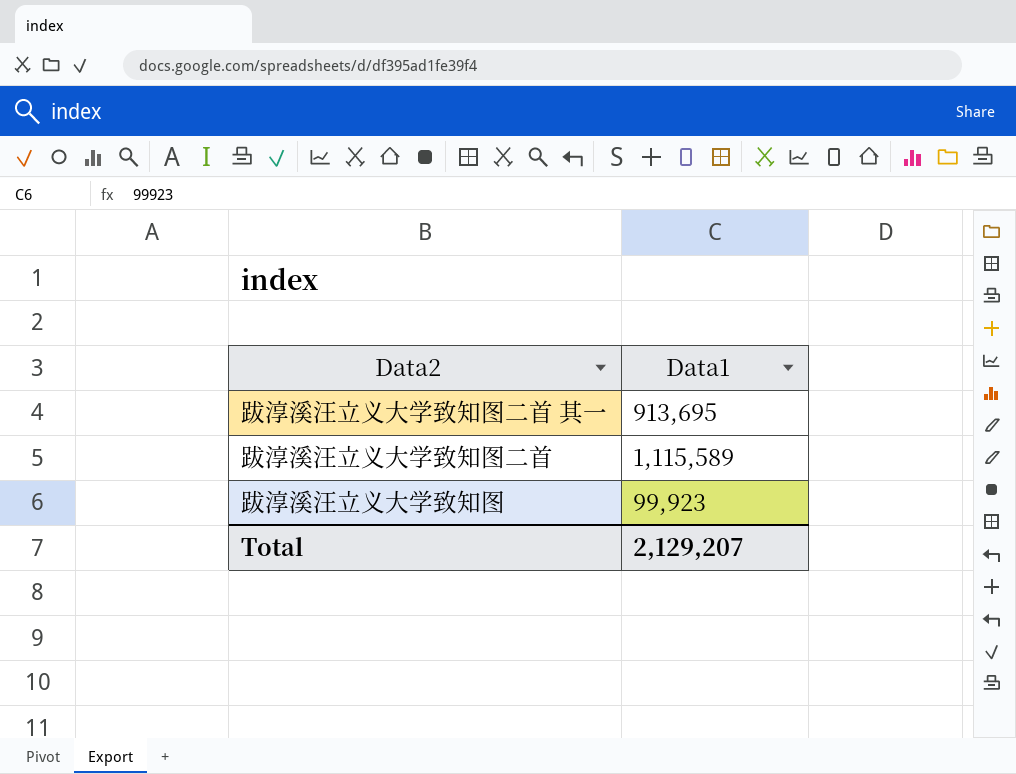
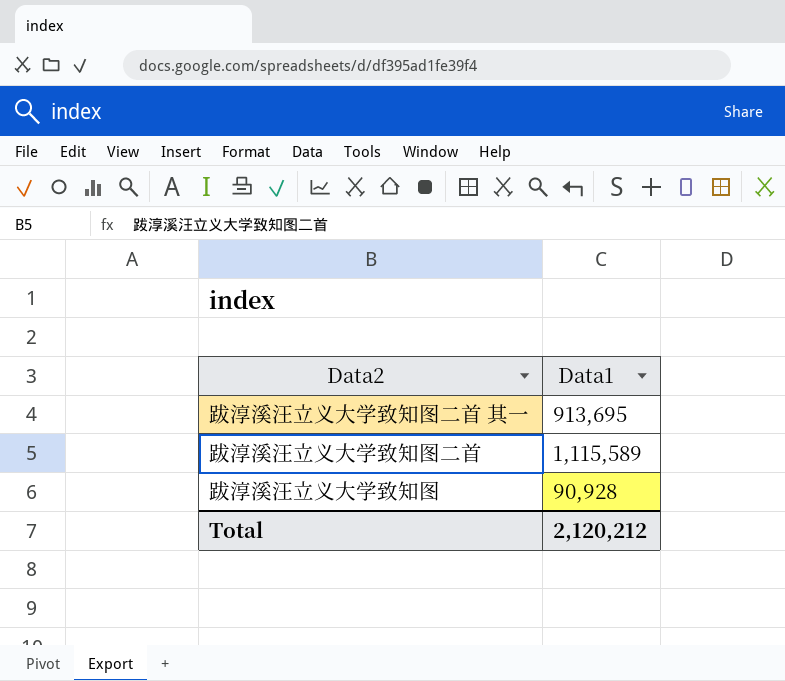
跋淳溪汪立义大学致知图 | Data1: 99,923 -> 90,928
Total | Data1: 2,129,207 -> 2,120,212

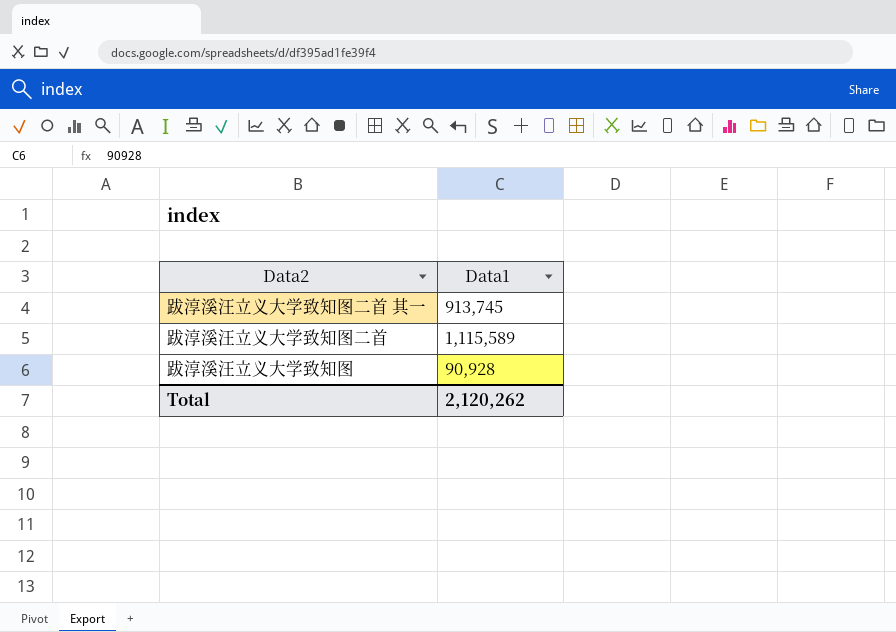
跋淳溪汪立义大学致知图二首 其一 | Data1: 913,695 -> 913,745
Total | Data1: 2,120,212 -> 2,120,262

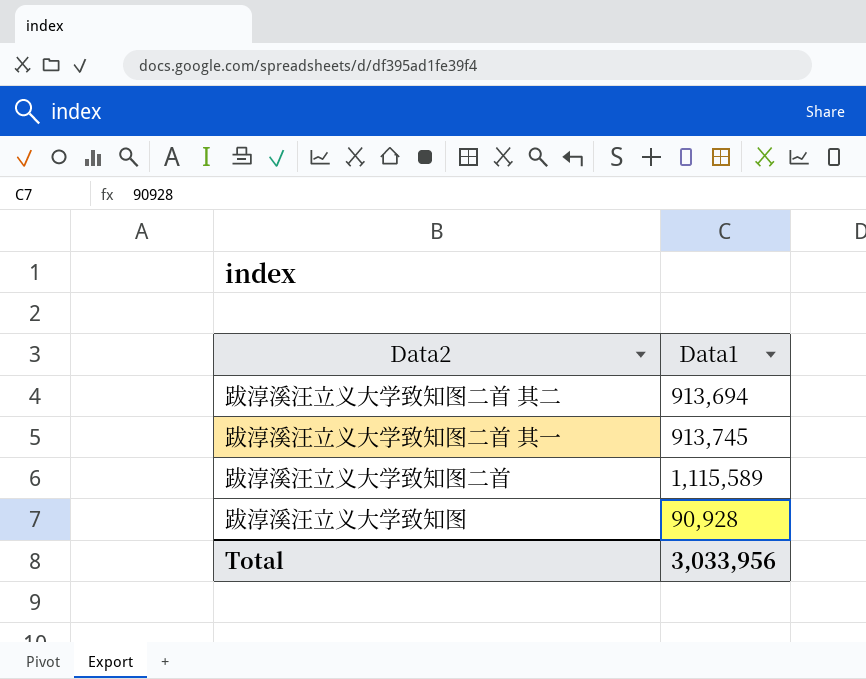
row 跋淳溪汪立义大学致知图二首 其二: none -> 913,694
Total | Data1: 2,120,262 -> 3,033,956

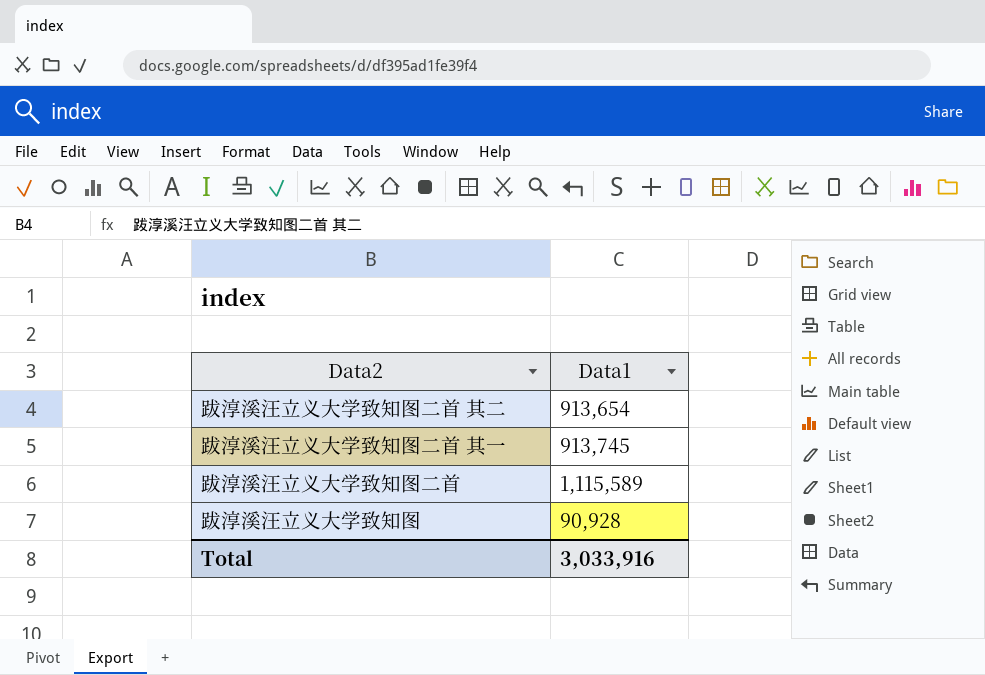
跋淳溪汪立义大学致知图二首 其二 | Data1: 913,694 -> 913,654
Total | Data1: 3,033,956 -> 3,033,916

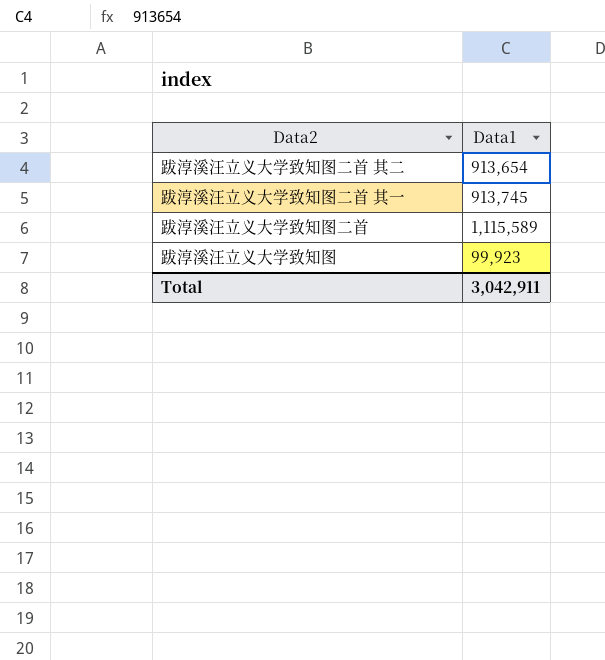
跋淳溪汪立义大学致知图 | Data1: 90,928 -> 99,923
Total | Data1: 3,033,916 -> 3,042,911

